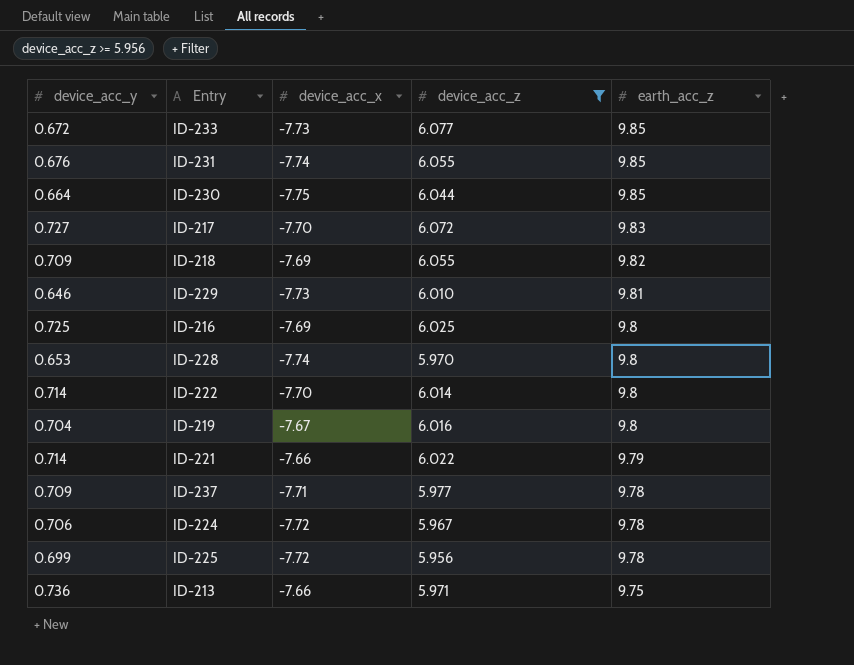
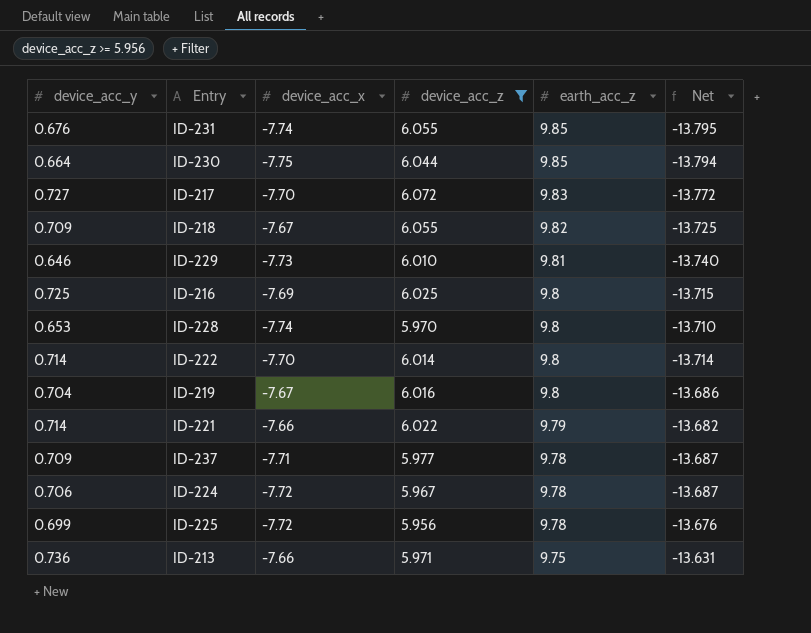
column Net | formula: none -> [device_acc_x] - [device_acc_z]
row ID-233: 0.672 | -7.73 | 6.077 | 9.85 -> none
ID-218 | device_acc_x: -7.69 -> -7.67

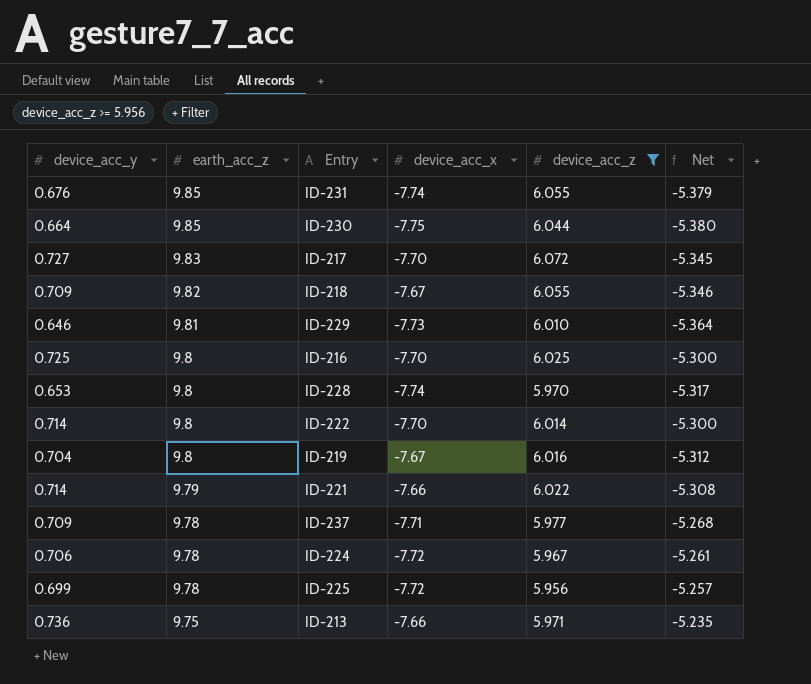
column earth_acc_z | position: 5 -> 2
column Net | formula: [device_acc_x] - [device_acc_z] -> [device_acc_y] - [device_acc_z]
ID-216 | device_acc_x: -7.69 -> -7.70

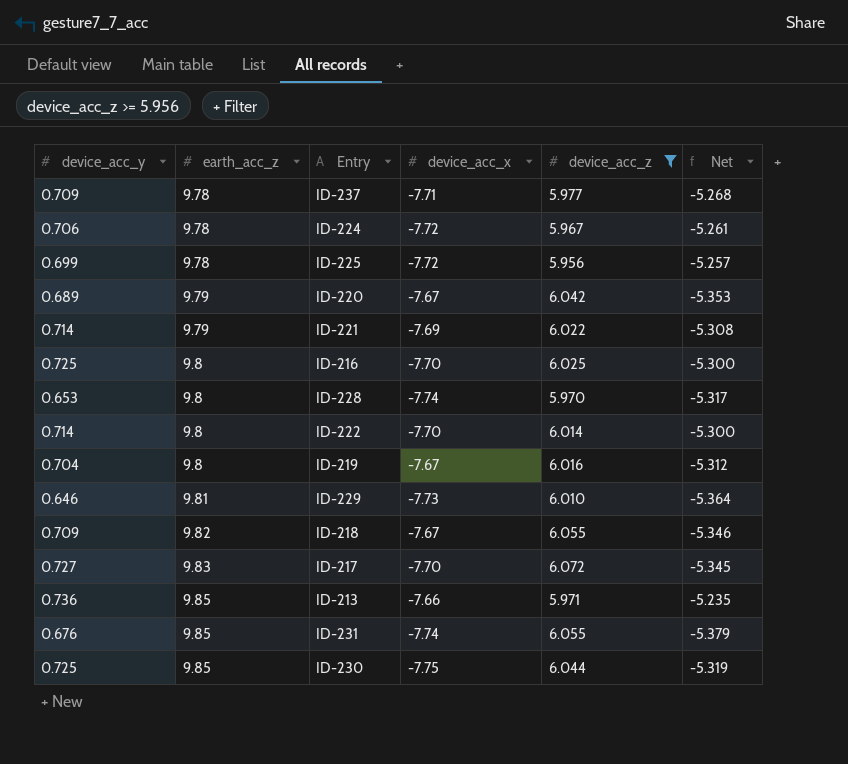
row order: earth_acc_z descending -> earth_acc_z ascending
row ID-220: none -> 0.689 | 9.79 | -7.67 | 6.042 | -5.353
ID-221 | device_acc_x: -7.66 -> -7.69
ID-213 | earth_acc_z: 9.75 -> 9.85
ID-230 | device_acc_y: 0.664 -> 0.725
ID-230 | Net: -5.380 -> -5.319

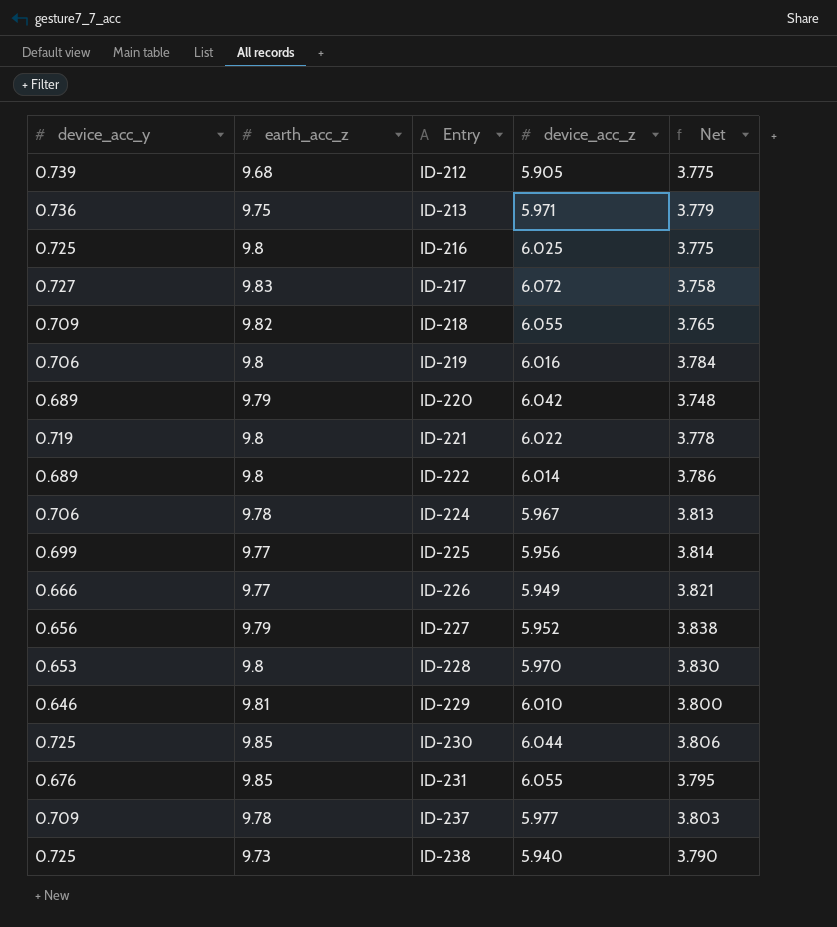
filter: device_acc_z >= 5.956 -> none
row order: earth_acc_z ascending -> Entry ascending
column device_acc_x | position: 4 -> none
column Net | formula: [device_acc_y] - [device_acc_z] -> [earth_acc_z] - [device_acc_z]
ID-213 | earth_acc_z: 9.85 -> 9.75
ID-219 | device_acc_y: 0.704 -> 0.706
ID-221 | device_acc_y: 0.714 -> 0.719
ID-221 | earth_acc_z: 9.79 -> 9.8
ID-222 | device_acc_y: 0.714 -> 0.689
ID-225 | earth_acc_z: 9.78 -> 9.77

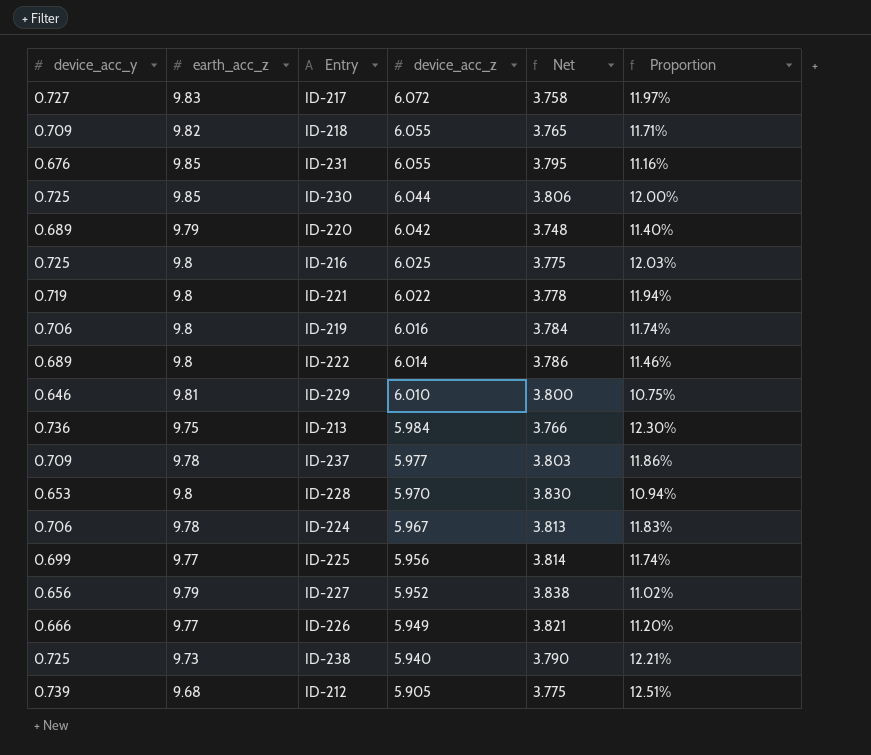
row order: Entry ascending -> device_acc_z descending
column Proportion | formula: none -> [device_acc_y] / [device_acc_z]
ID-213 | device_acc_z: 5.971 -> 5.984
ID-213 | Net: 3.779 -> 3.766

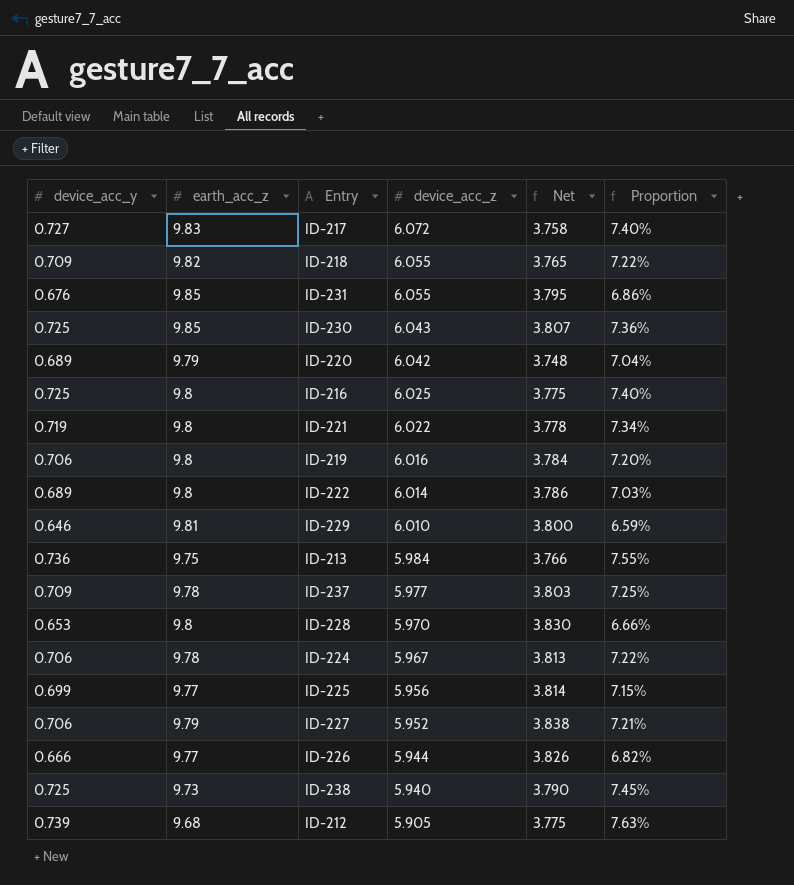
column Proportion | formula: [device_acc_y] / [device_acc_z] -> [device_acc_y] / [earth_acc_z]
ID-230 | device_acc_z: 6.044 -> 6.043
ID-230 | Net: 3.806 -> 3.807
ID-227 | device_acc_y: 0.656 -> 0.706
ID-226 | device_acc_z: 5.949 -> 5.944
ID-226 | Net: 3.821 -> 3.826

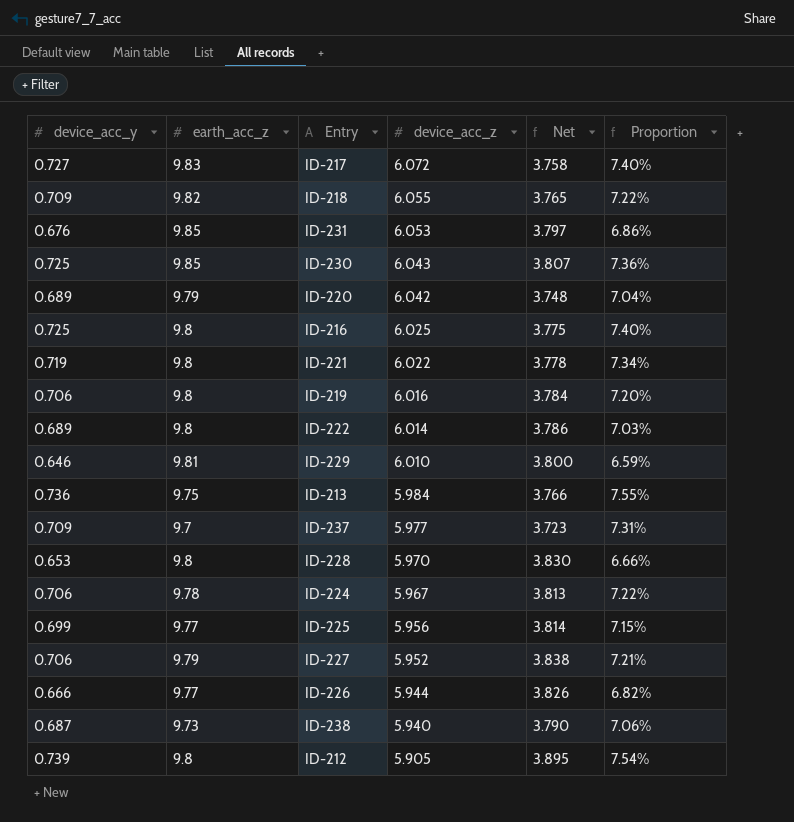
ID-231 | device_acc_z: 6.055 -> 6.053
ID-231 | Net: 3.795 -> 3.797
ID-237 | earth_acc_z: 9.78 -> 9.7
ID-237 | Net: 3.803 -> 3.723
ID-237 | Proportion: 7.25% -> 7.31%
ID-238 | device_acc_y: 0.725 -> 0.687
ID-238 | Proportion: 7.45% -> 7.06%
ID-212 | earth_acc_z: 9.68 -> 9.8
ID-212 | Net: 3.775 -> 3.895
ID-212 | Proportion: 7.63% -> 7.54%

